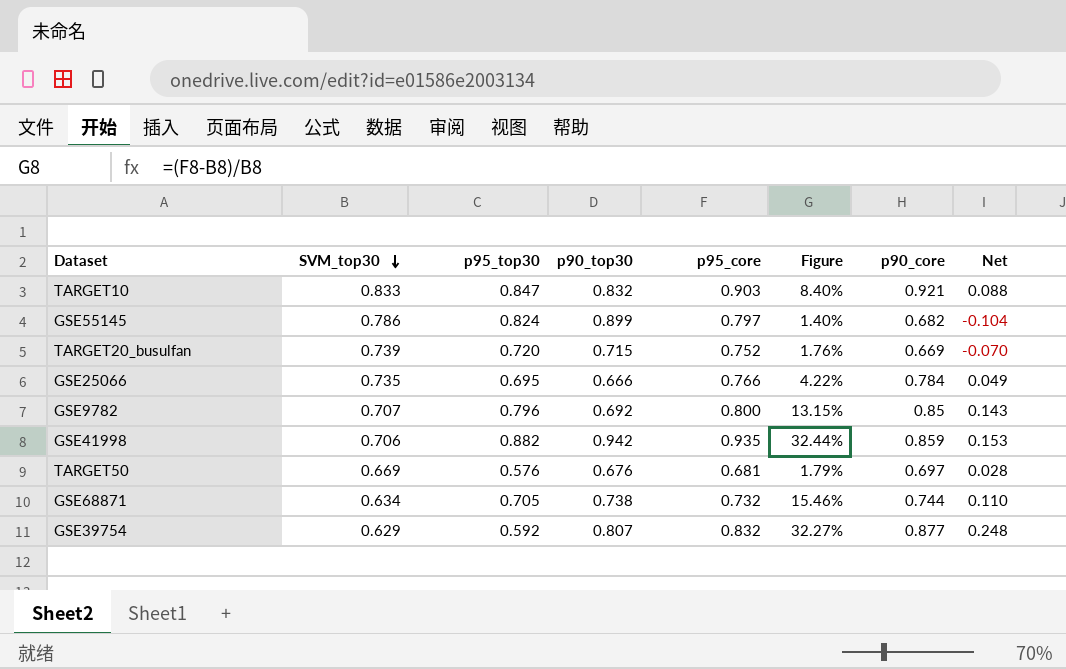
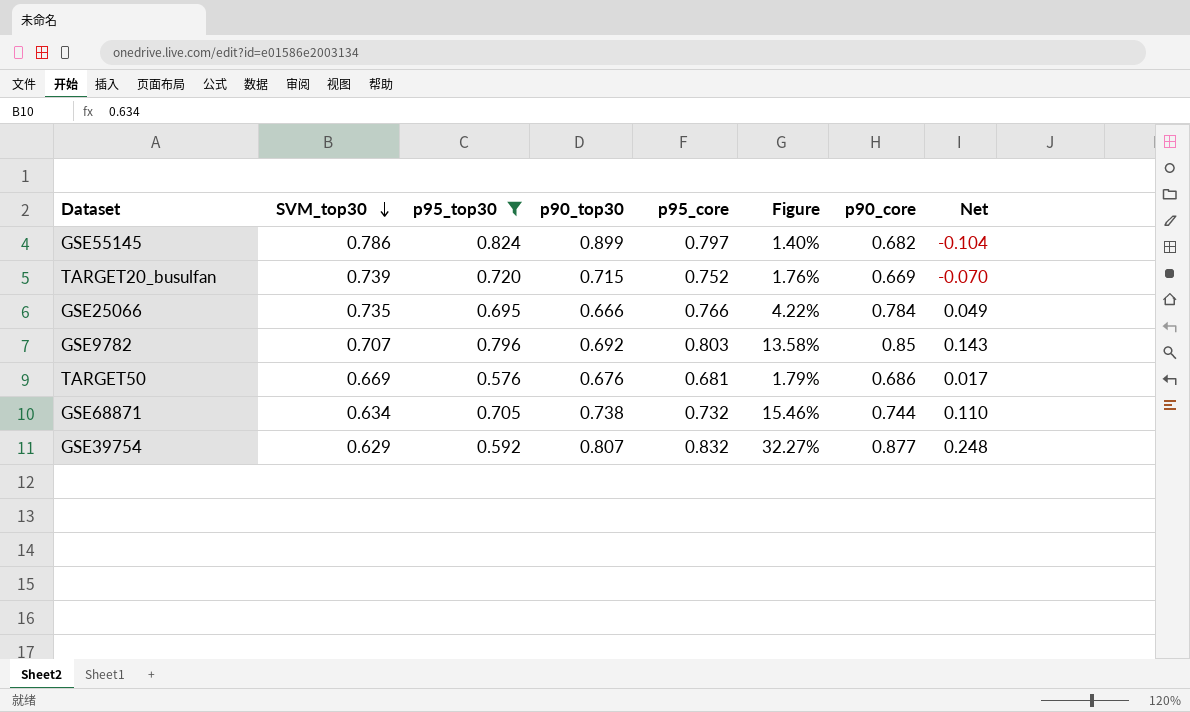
filter: none -> p95_top30 <= 0.824
GSE9782 | p95_core: 0.800 -> 0.803
GSE9782 | Figure: 13.15% -> 13.58%
TARGET50 | p90_core: 0.697 -> 0.686
TARGET50 | Net: 0.028 -> 0.017

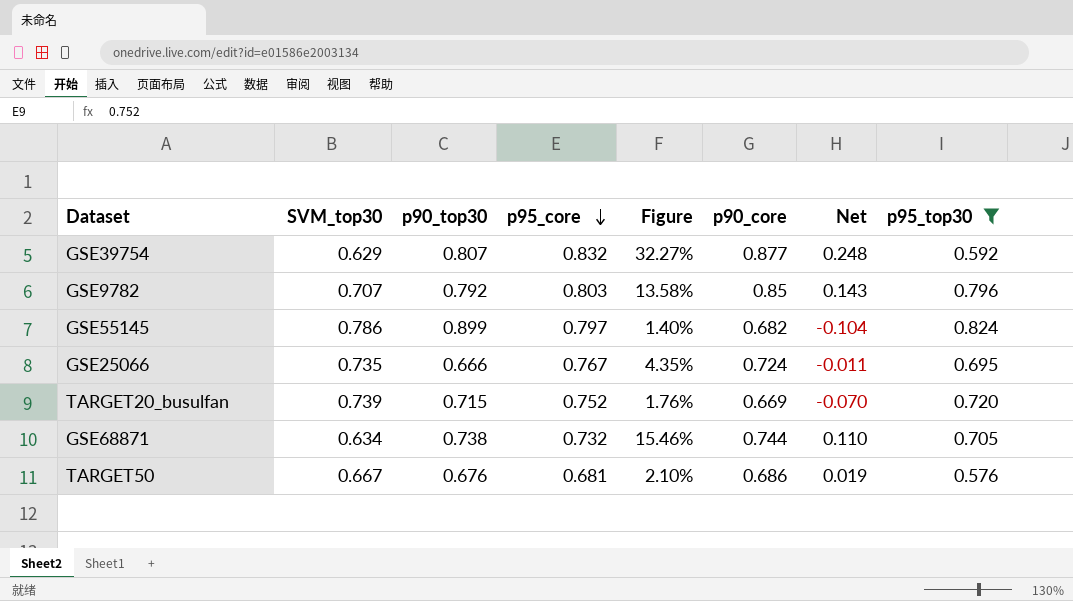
row order: SVM_top30 descending -> p95_core descending
column p95_top30 | position: 3 -> 8
GSE9782 | p90_top30: 0.692 -> 0.792
GSE25066 | p95_core: 0.766 -> 0.767
GSE25066 | Figure: 4.22% -> 4.35%
GSE25066 | p90_core: 0.784 -> 0.724
GSE25066 | Net: 0.049 -> -0.011
TARGET50 | SVM_top30: 0.669 -> 0.667
TARGET50 | Figure: 1.79% -> 2.10%
TARGET50 | Net: 0.017 -> 0.019

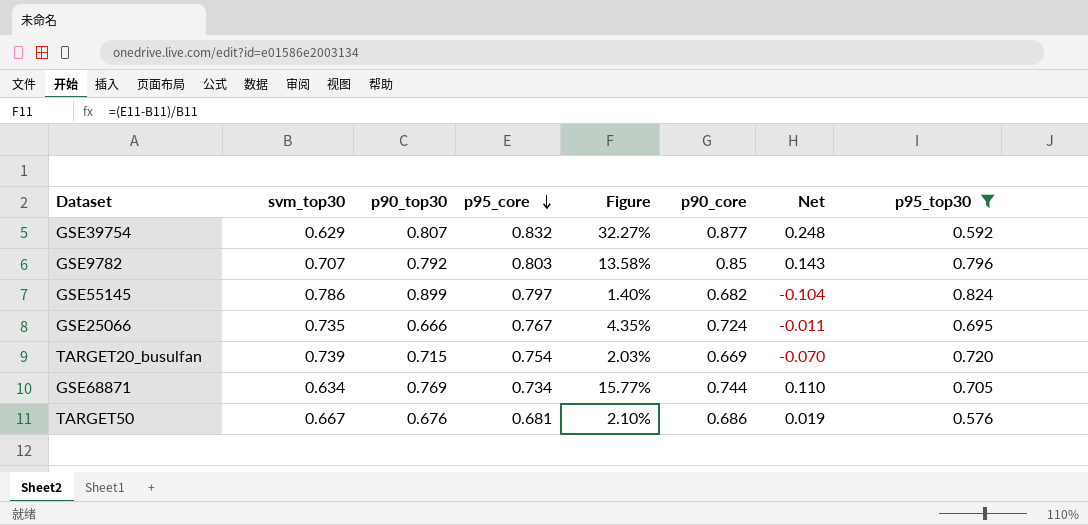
column name: SVM_top30 -> svm_top30
TARGET20_busulfan | p95_core: 0.752 -> 0.754
TARGET20_busulfan | Figure: 1.76% -> 2.03%
GSE68871 | p90_top30: 0.738 -> 0.769
GSE68871 | p95_core: 0.732 -> 0.734
GSE68871 | Figure: 15.46% -> 15.77%

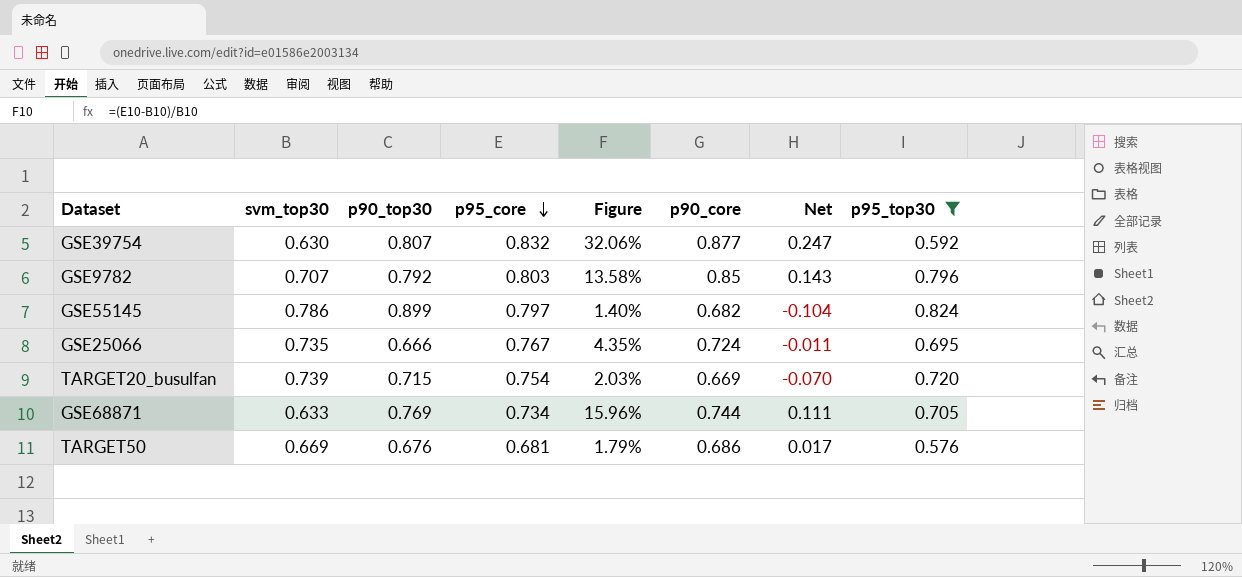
GSE39754 | svm_top30: 0.629 -> 0.630
GSE39754 | Figure: 32.27% -> 32.06%
GSE39754 | Net: 0.248 -> 0.247
GSE68871 | svm_top30: 0.634 -> 0.633
GSE68871 | Figure: 15.77% -> 15.96%
GSE68871 | Net: 0.110 -> 0.111
TARGET50 | svm_top30: 0.667 -> 0.669
TARGET50 | Figure: 2.10% -> 1.79%
TARGET50 | Net: 0.019 -> 0.017

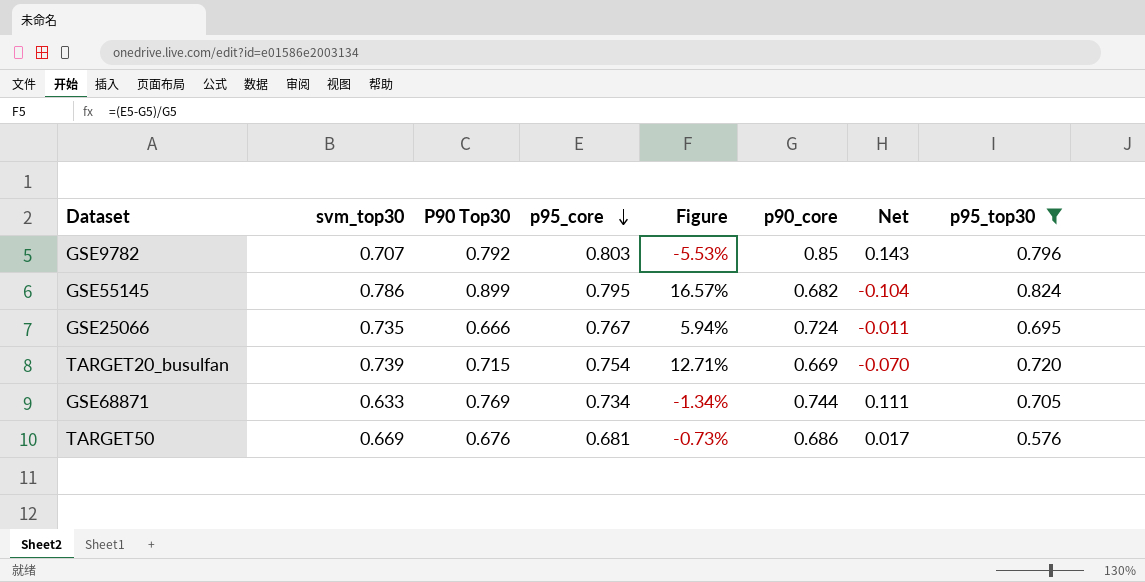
column name: p90_top30 -> P90 Top30
column Figure | formula: ([p95_core] - [svm_top30]) / [svm_top30] -> ([p95_core] - [p90_core]) / [p90_core]
row GSE39754: 0.630 | 0.807 | 0.832 | 32.06% | 0.877 | 0.247 | 0.592 -> none
GSE55145 | p95_core: 0.797 -> 0.795

